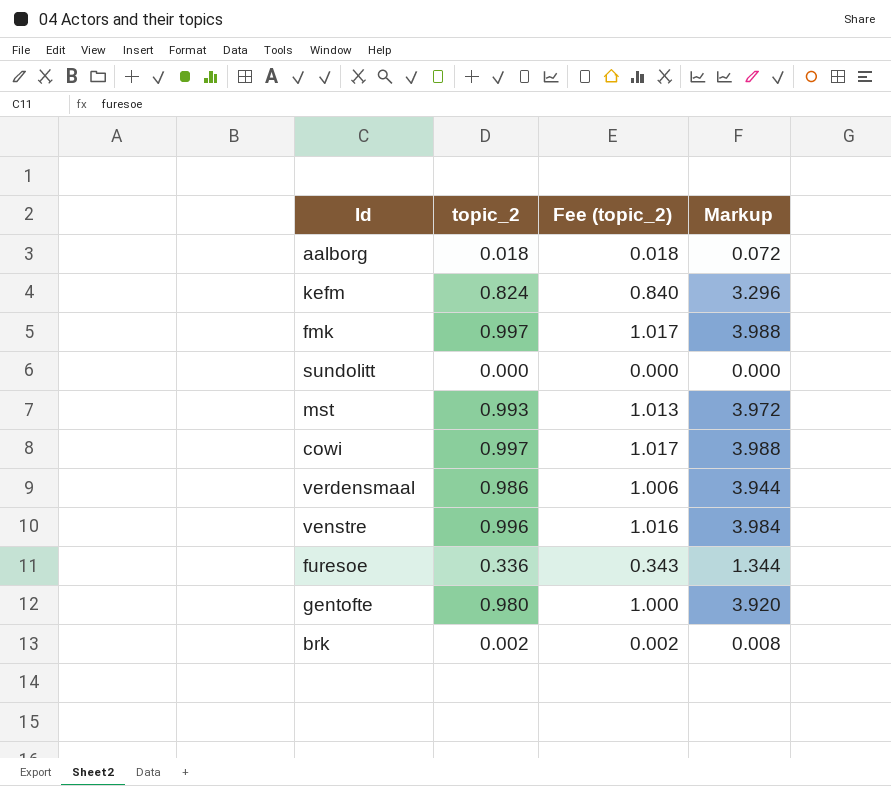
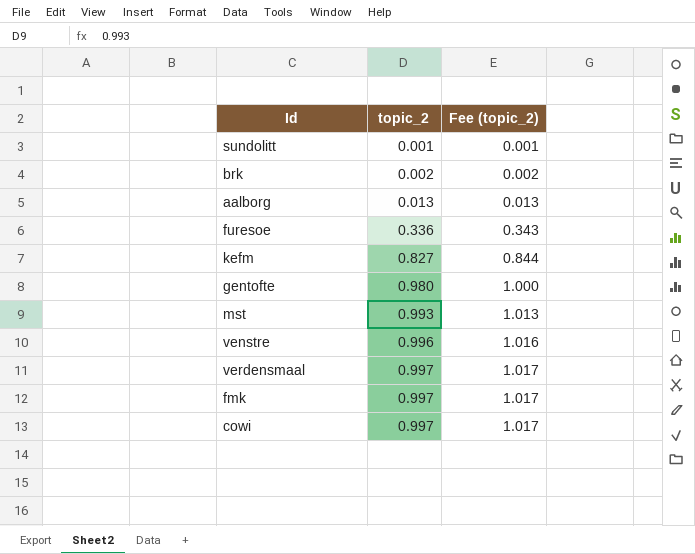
row order: none -> topic_2 ascending
column Markup | formula: [topic_2] * 4 -> none
sundolitt | topic_2: 0.000 -> 0.001
sundolitt | Fee (topic_2): 0.000 -> 0.001
aalborg | topic_2: 0.018 -> 0.013
aalborg | Fee (topic_2): 0.018 -> 0.013
kefm | topic_2: 0.824 -> 0.827
kefm | Fee (topic_2): 0.840 -> 0.844
verdensmaal | topic_2: 0.986 -> 0.997
verdensmaal | Fee (topic_2): 1.006 -> 1.017

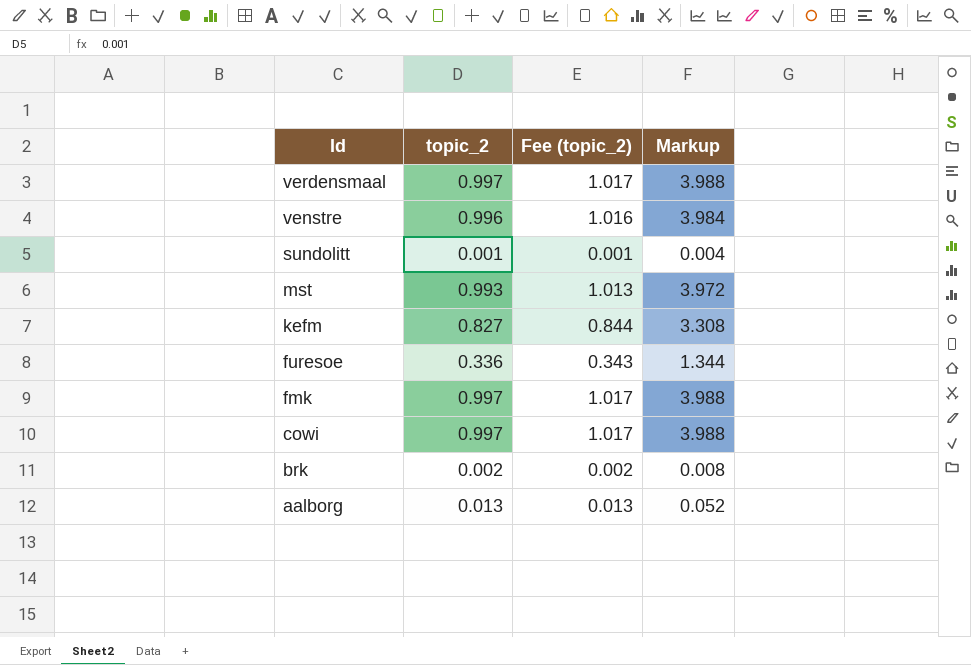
row order: topic_2 ascending -> Id descending
column Markup | formula: none -> [topic_2] * 4
row gentofte: 0.980 | 1.000 -> none

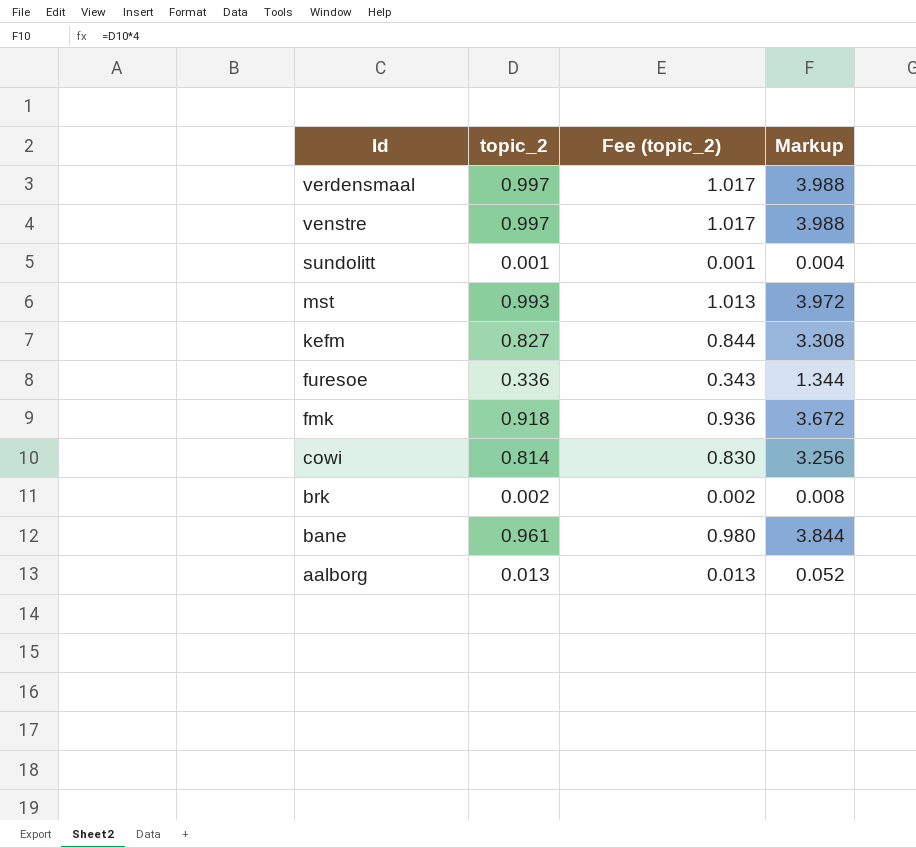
venstre | topic_2: 0.996 -> 0.997
venstre | Fee (topic_2): 1.016 -> 1.017
venstre | Markup: 3.984 -> 3.988
fmk | topic_2: 0.997 -> 0.918
fmk | Fee (topic_2): 1.017 -> 0.936
fmk | Markup: 3.988 -> 3.672
cowi | topic_2: 0.997 -> 0.814
cowi | Fee (topic_2): 1.017 -> 0.830
cowi | Markup: 3.988 -> 3.256
row bane: none -> 0.961 | 0.980 | 3.844

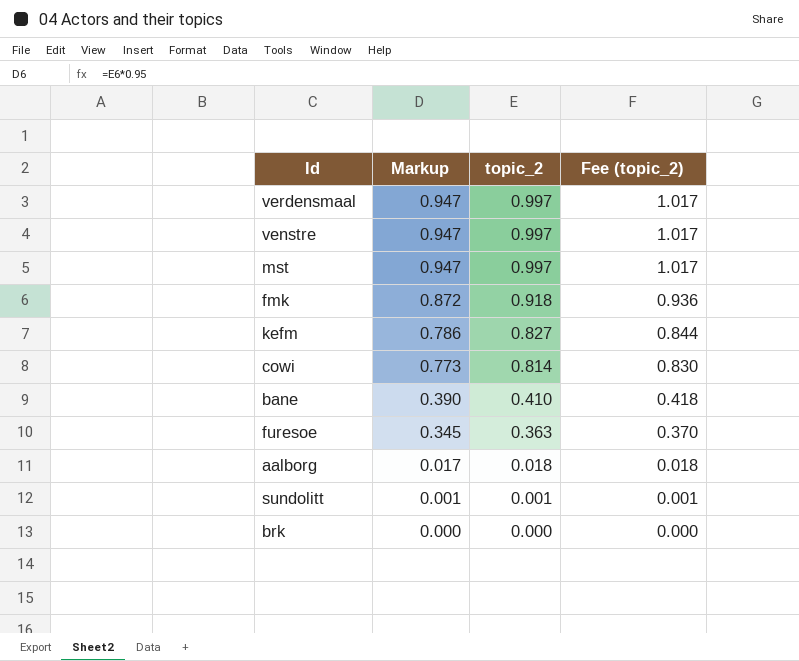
row order: Id descending -> Markup descending
column Markup | formula: [topic_2] * 4 -> [topic_2] * 0.95
column Markup | position: 4 -> 2
mst | topic_2: 0.993 -> 0.997
mst | Fee (topic_2): 1.013 -> 1.017
bane | topic_2: 0.961 -> 0.410
bane | Fee (topic_2): 0.980 -> 0.418
furesoe | topic_2: 0.336 -> 0.363
furesoe | Fee (topic_2): 0.343 -> 0.370
aalborg | topic_2: 0.013 -> 0.018
aalborg | Fee (topic_2): 0.013 -> 0.018
brk | topic_2: 0.002 -> 0.000
brk | Fee (topic_2): 0.002 -> 0.000

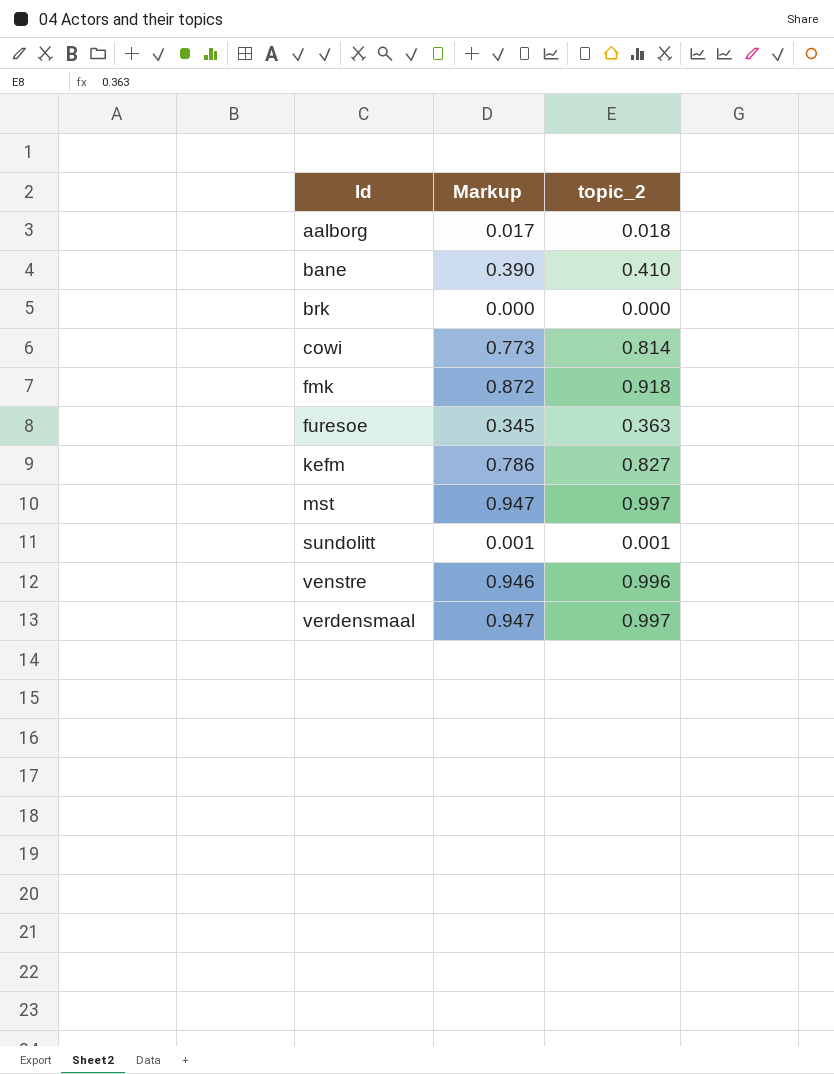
row order: Markup descending -> Id ascending
column Fee (topic_2) | formula: [topic_2] * 1.02 -> none
venstre | Markup: 0.947 -> 0.946
venstre | topic_2: 0.997 -> 0.996

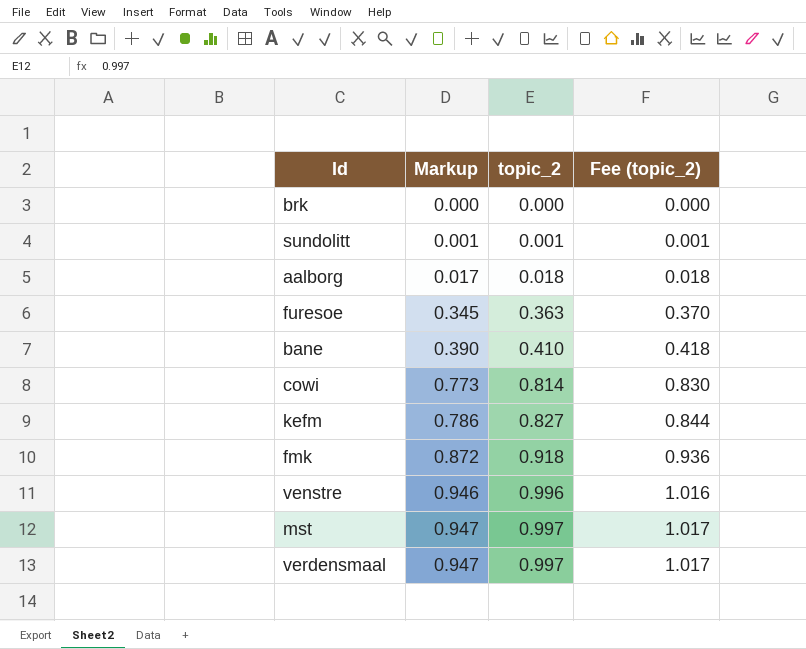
row order: Id ascending -> Markup ascending
column Fee (topic_2) | formula: none -> [topic_2] * 1.02

